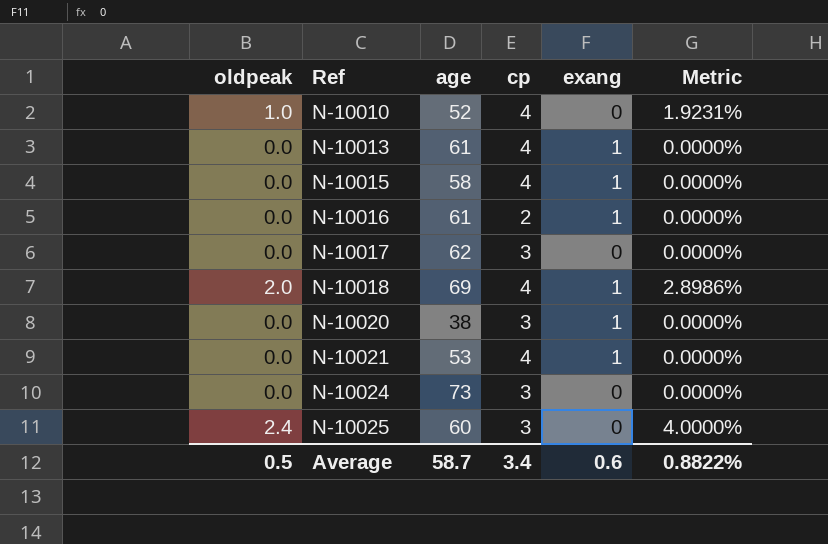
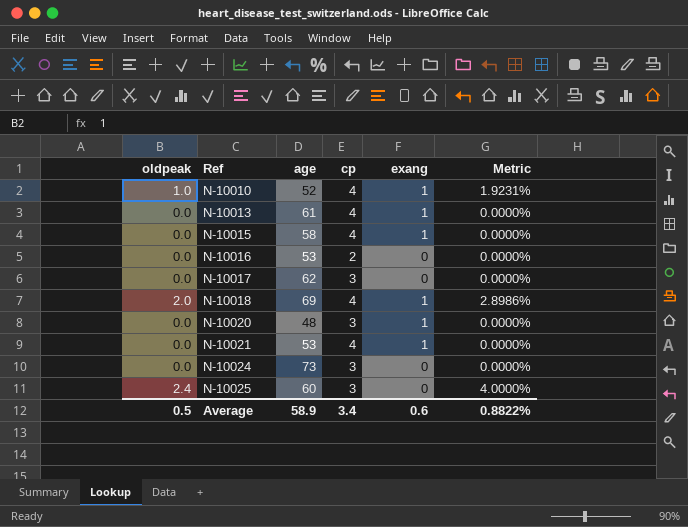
N-10010 | exang: 0 -> 1
N-10016 | age: 61 -> 53
N-10016 | exang: 1 -> 0
N-10020 | age: 38 -> 48
Average | age: 58.7 -> 58.9

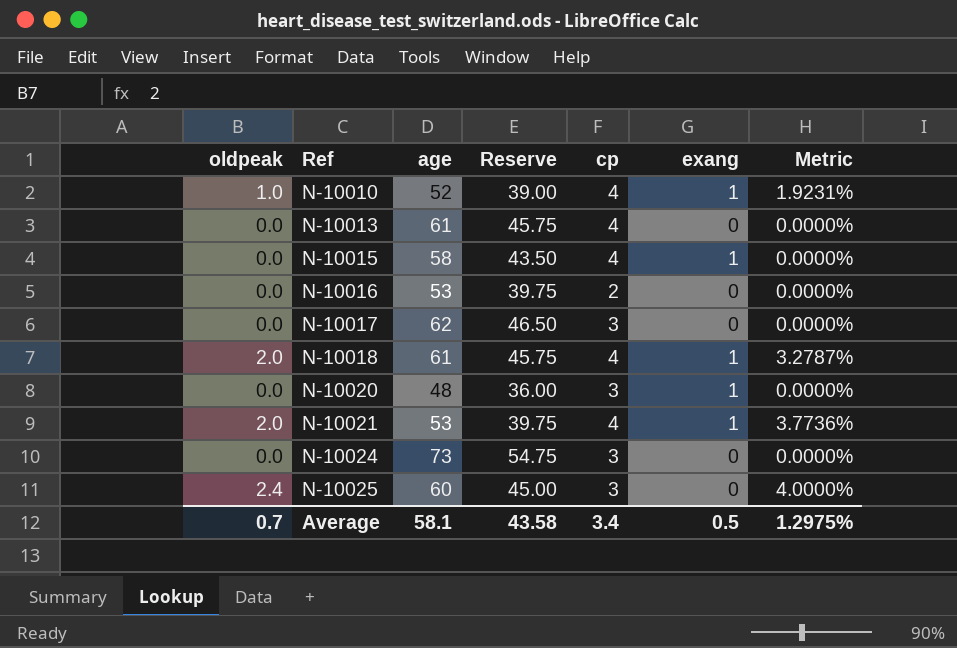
column Reserve | formula: none -> [age] * 0.75
N-10013 | exang: 1 -> 0
N-10018 | age: 69 -> 61
N-10018 | Metric: 2.8986% -> 3.2787%
N-10021 | oldpeak: 0.0 -> 2.0
N-10021 | Metric: 0.0000% -> 3.7736%
Average | oldpeak: 0.5 -> 0.7
Average | age: 58.9 -> 58.1
Average | exang: 0.6 -> 0.5
Average | Metric: 0.8822% -> 1.2975%

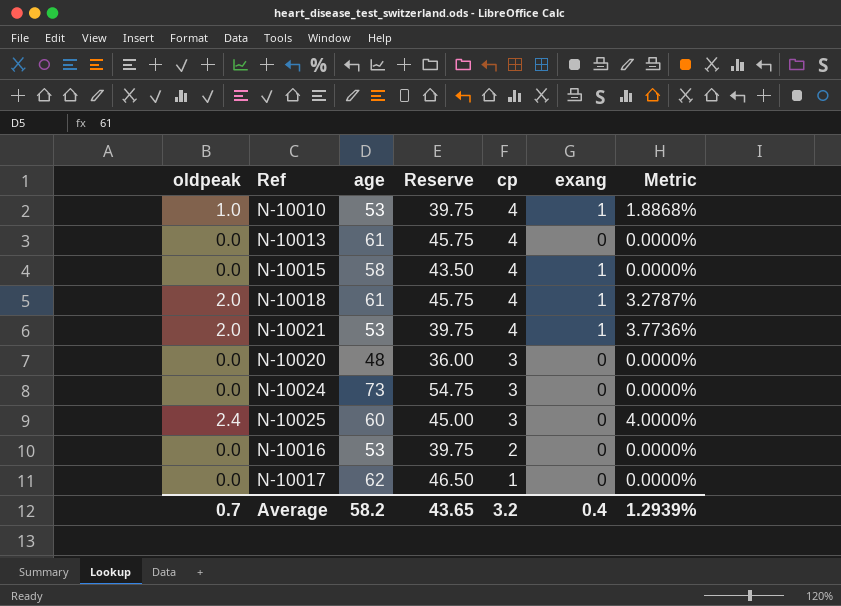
row order: Ref ascending -> cp descending
N-10010 | age: 52 -> 53
N-10010 | Reserve: 39.00 -> 39.75
N-10010 | Metric: 1.9231% -> 1.8868%
N-10020 | exang: 1 -> 0
N-10017 | cp: 3 -> 1
Average | age: 58.1 -> 58.2
Average | Reserve: 43.58 -> 43.65
Average | cp: 3.4 -> 3.2
Average | exang: 0.5 -> 0.4
Average | Metric: 1.2975% -> 1.2939%

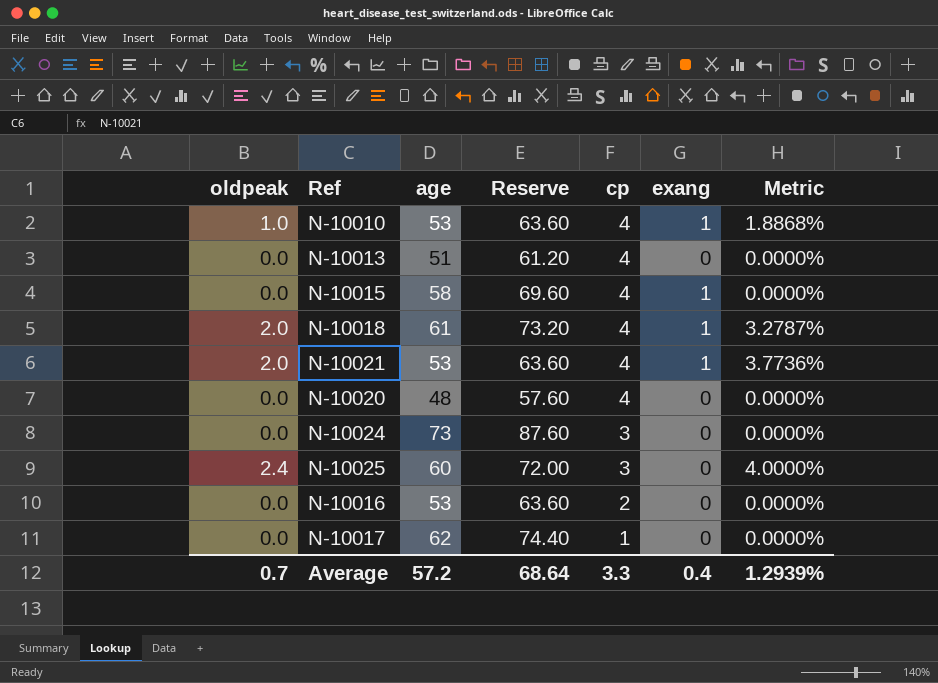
column Reserve | formula: [age] * 0.75 -> [age] * 1.2
N-10013 | age: 61 -> 51
N-10020 | cp: 3 -> 4
Average | age: 58.2 -> 57.2
Average | Reserve: 43.65 -> 68.64
Average | cp: 3.2 -> 3.3

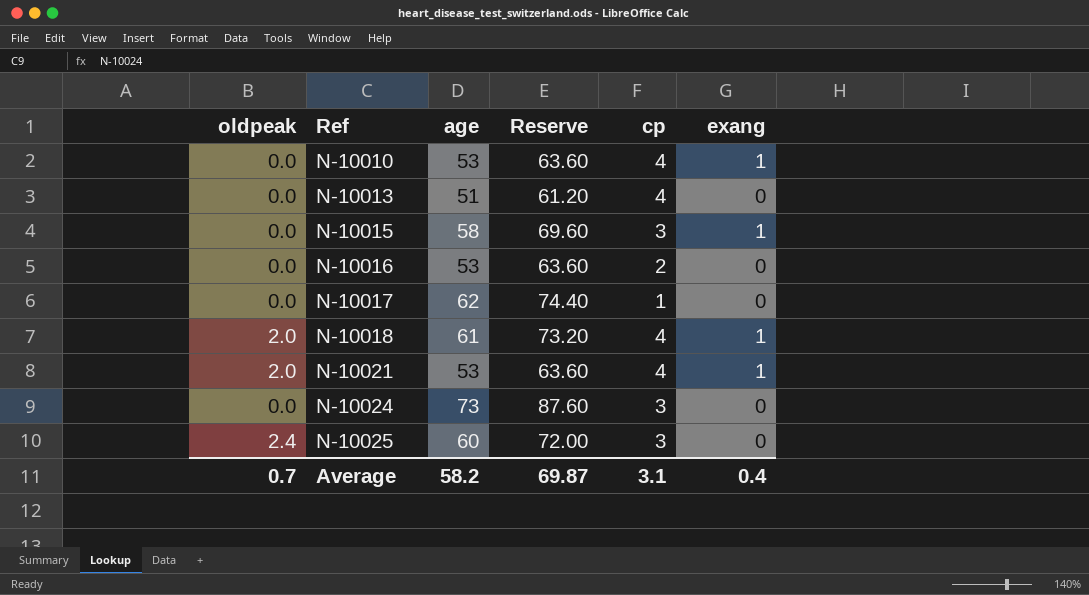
row order: cp descending -> Ref ascending
column Metric | formula: [oldpeak] / [age] -> none
row N-10020: 0.0 | 48 | 57.60 | 4 | 0 | 0.0000% -> none
N-10010 | oldpeak: 1.0 -> 0.0
N-10015 | cp: 4 -> 3
Average | age: 57.2 -> 58.2
Average | Reserve: 68.64 -> 69.87
Average | cp: 3.3 -> 3.1

